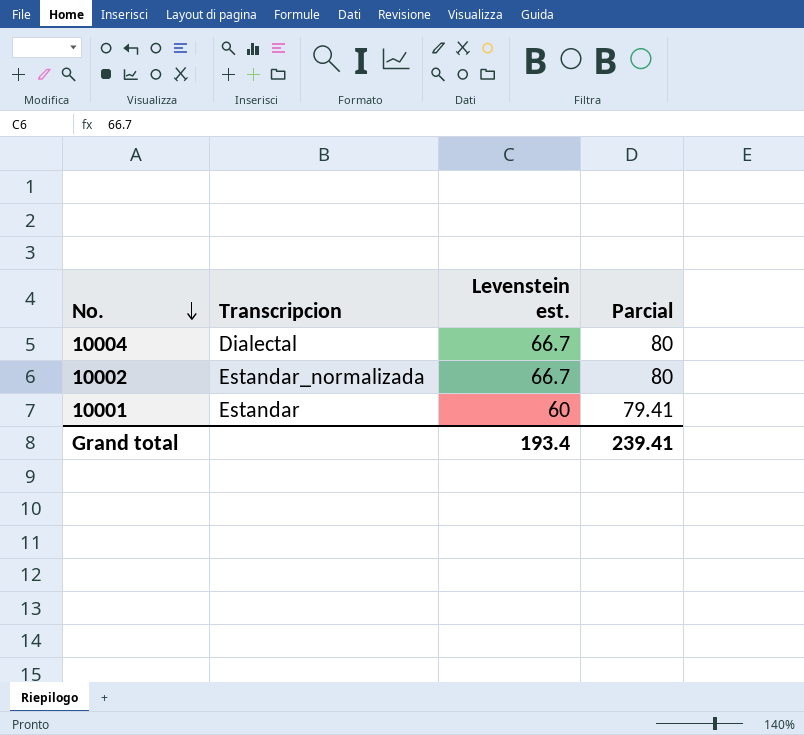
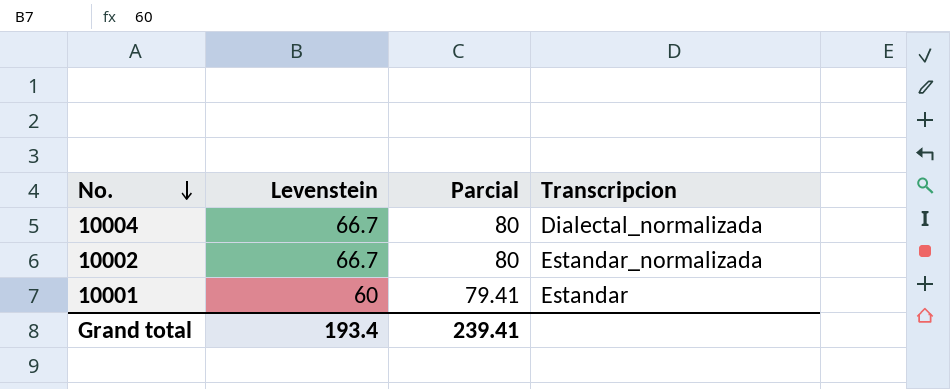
column name: Levenstein est. -> Levenstein
column Transcripcion | position: 2 -> 4
10004 | Transcripcion: Dialectal -> Dialectal_normalizada

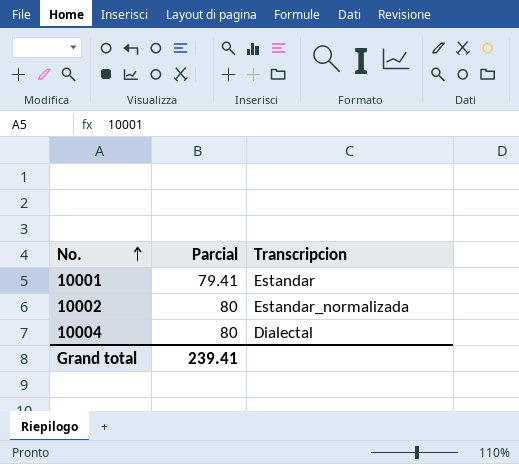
row order: No. descending -> No. ascending
column Levenstein | position: 2 -> none
10004 | Transcripcion: Dialectal_normalizada -> Dialectal

